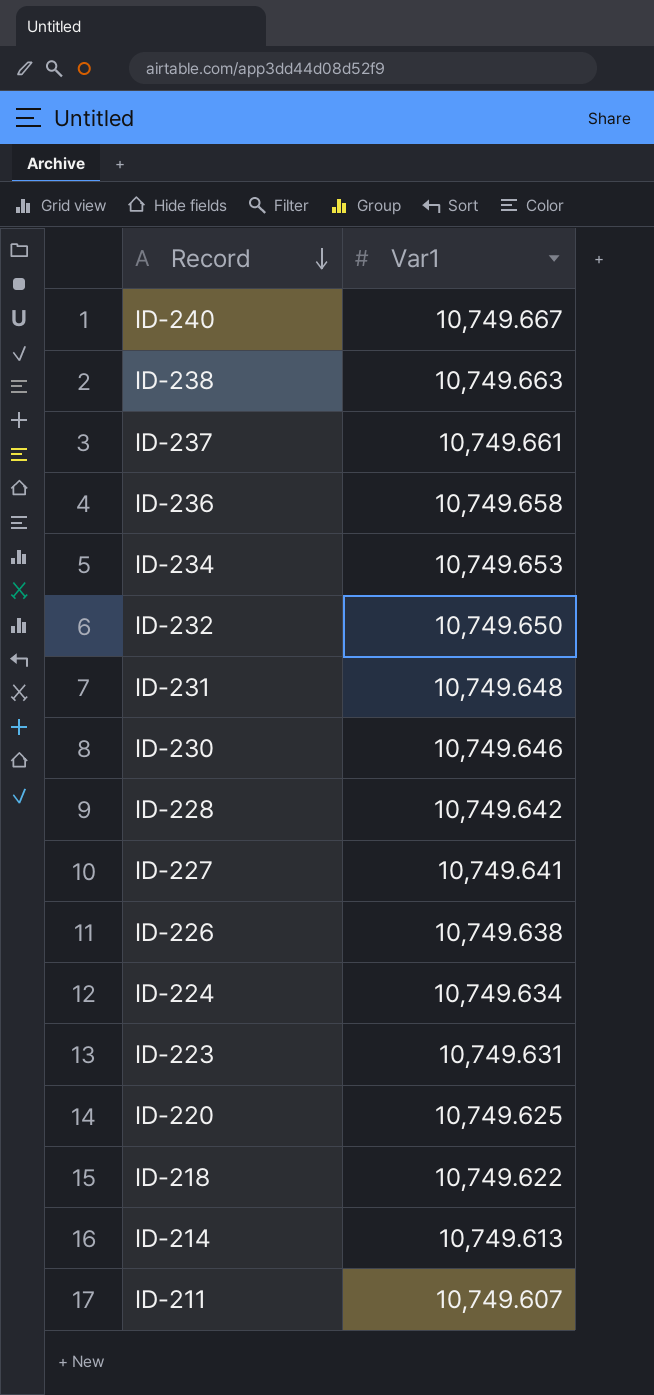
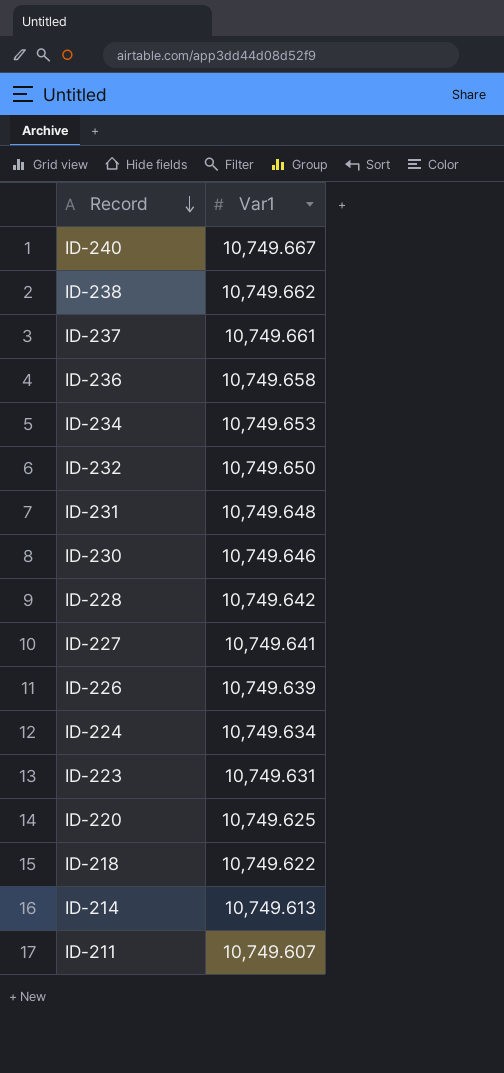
ID-238 | Var1: 10,749.663 -> 10,749.662
ID-226 | Var1: 10,749.638 -> 10,749.639

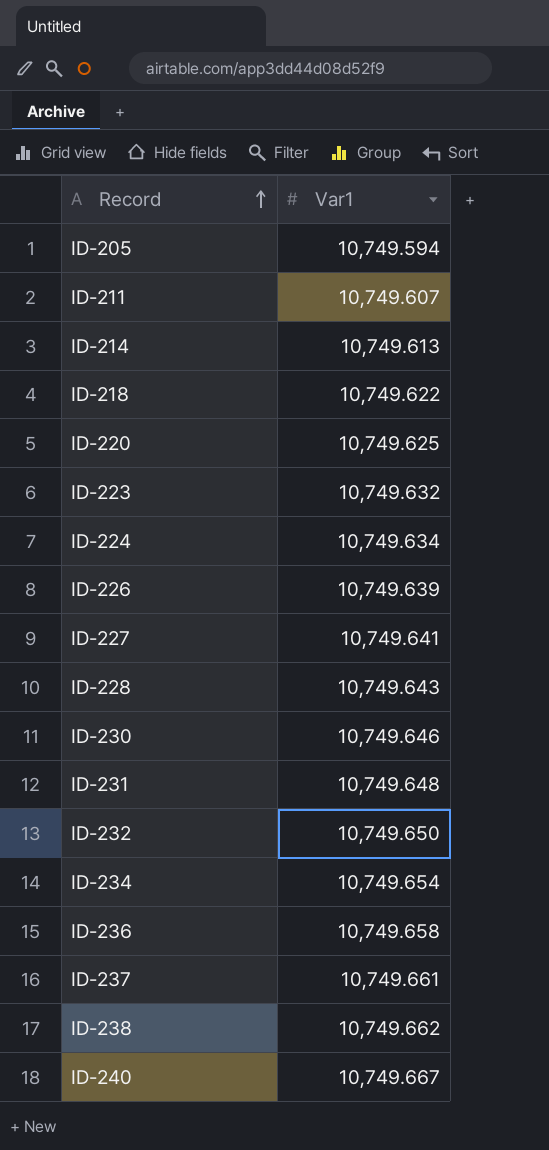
row order: Record descending -> Record ascending
row ID-205: none -> 10,749.594
ID-223 | Var1: 10,749.631 -> 10,749.632
ID-228 | Var1: 10,749.642 -> 10,749.643
ID-234 | Var1: 10,749.653 -> 10,749.654

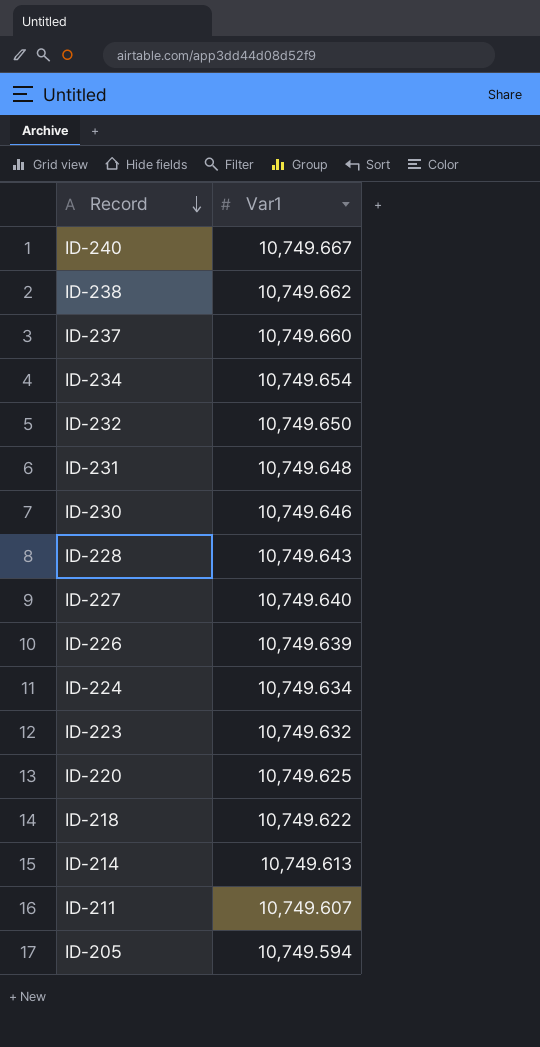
row order: Record ascending -> Record descending
row ID-236: 10,749.658 -> none
ID-237 | Var1: 10,749.661 -> 10,749.660
ID-227 | Var1: 10,749.641 -> 10,749.640

